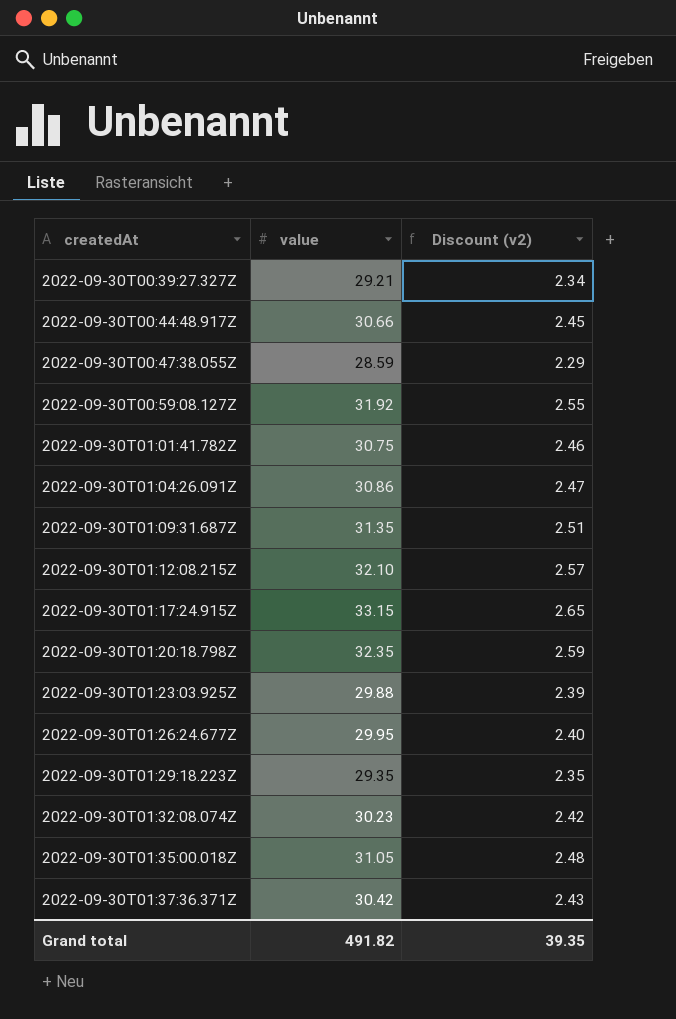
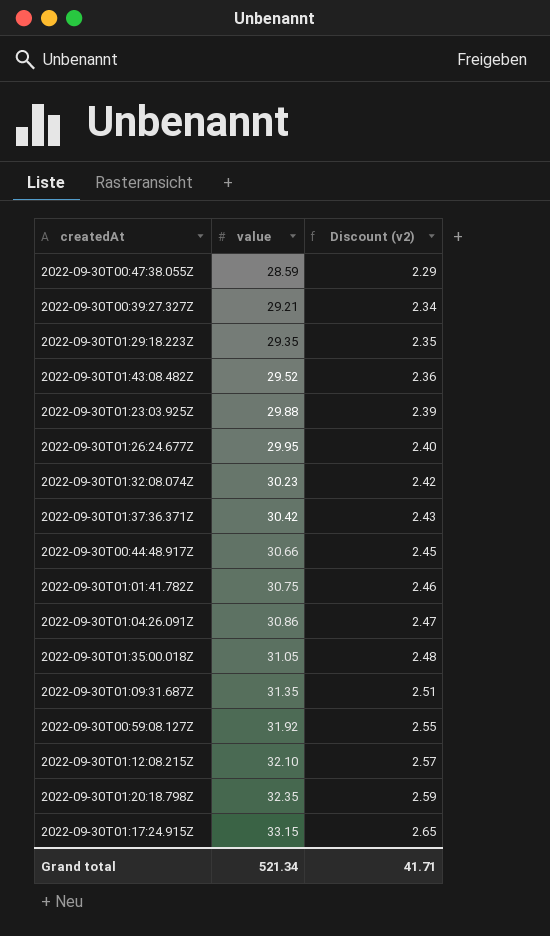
row order: createdAt ascending -> value ascending
row 2022-09-30T01:43:08.482Z: none -> 29.52 | 2.36
Grand total | value: 491.82 -> 521.34
Grand total | Discount (v2): 39.35 -> 41.71

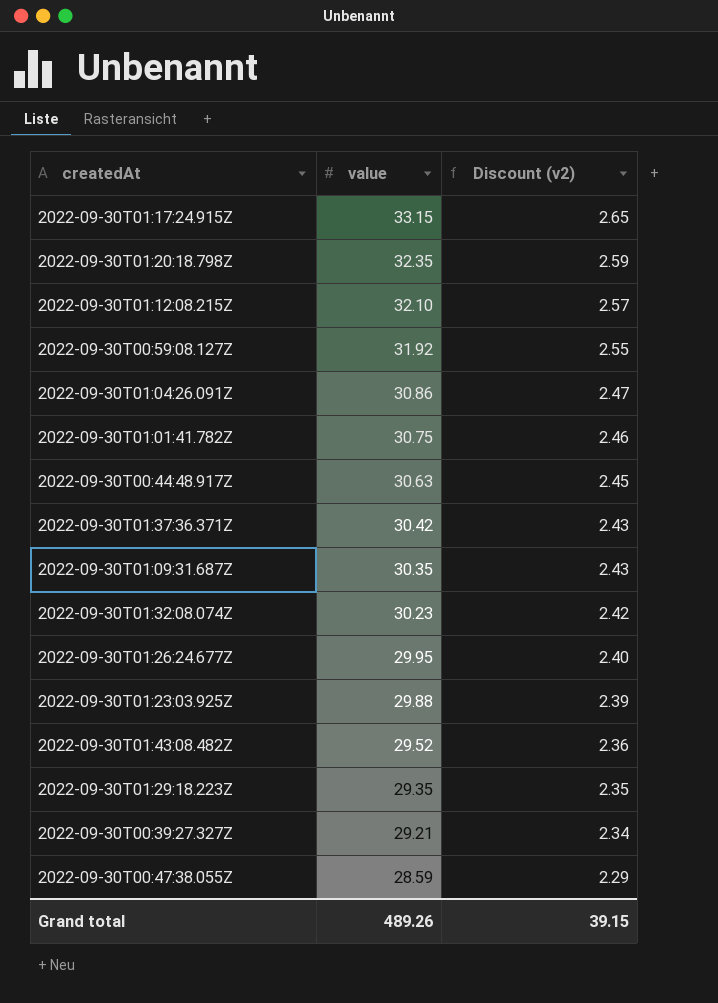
row order: value ascending -> value descending
row 2022-09-30T01:35:00.018Z: 31.05 | 2.48 -> none
2022-09-30T00:44:48.917Z | value: 30.66 -> 30.63
2022-09-30T01:09:31.687Z | value: 31.35 -> 30.35
2022-09-30T01:09:31.687Z | Discount (v2): 2.51 -> 2.43
Grand total | value: 521.34 -> 489.26
Grand total | Discount (v2): 41.71 -> 39.15

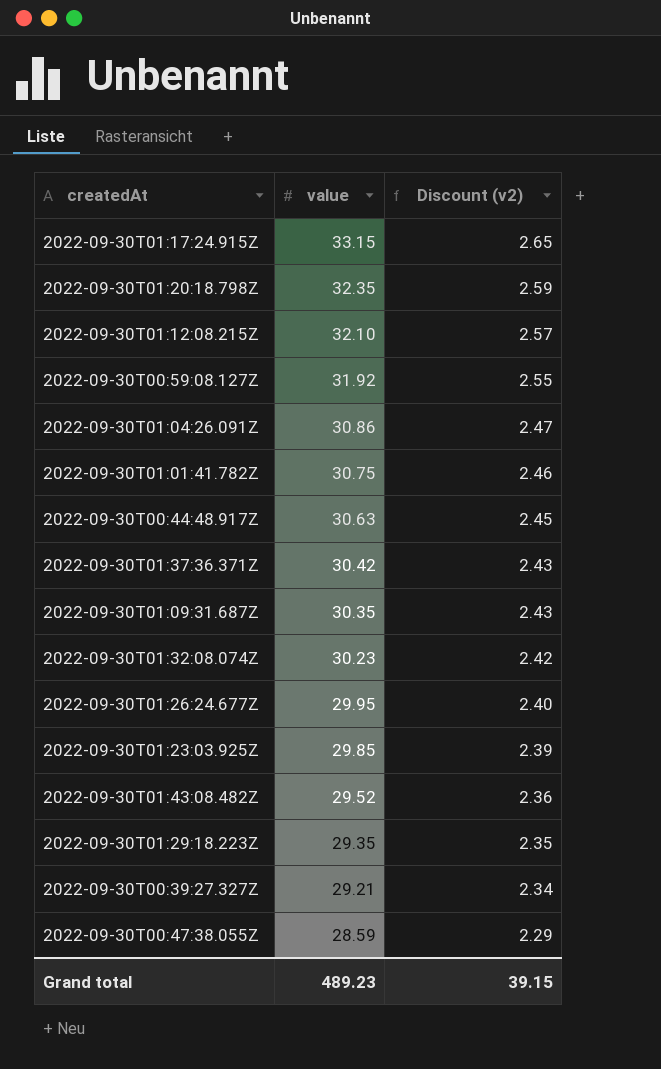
2022-09-30T01:23:03.925Z | value: 29.88 -> 29.85
Grand total | value: 489.26 -> 489.23

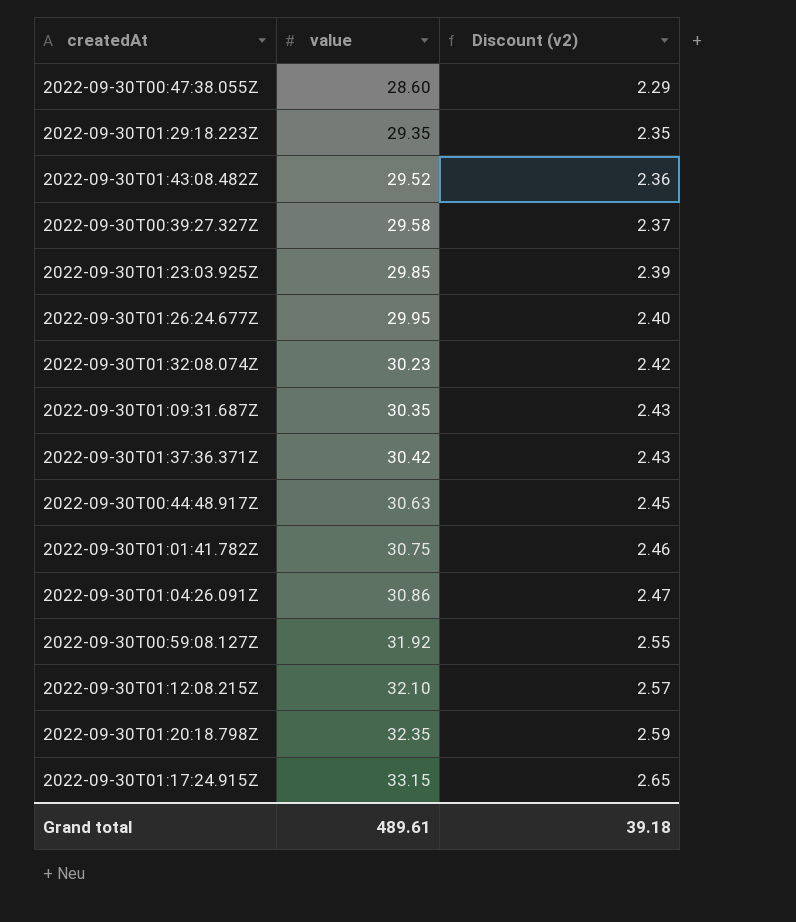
row order: value descending -> value ascending
2022-09-30T00:47:38.055Z | value: 28.59 -> 28.60
2022-09-30T00:39:27.327Z | value: 29.21 -> 29.58
2022-09-30T00:39:27.327Z | Discount (v2): 2.34 -> 2.37
Grand total | value: 489.23 -> 489.61
Grand total | Discount (v2): 39.15 -> 39.18

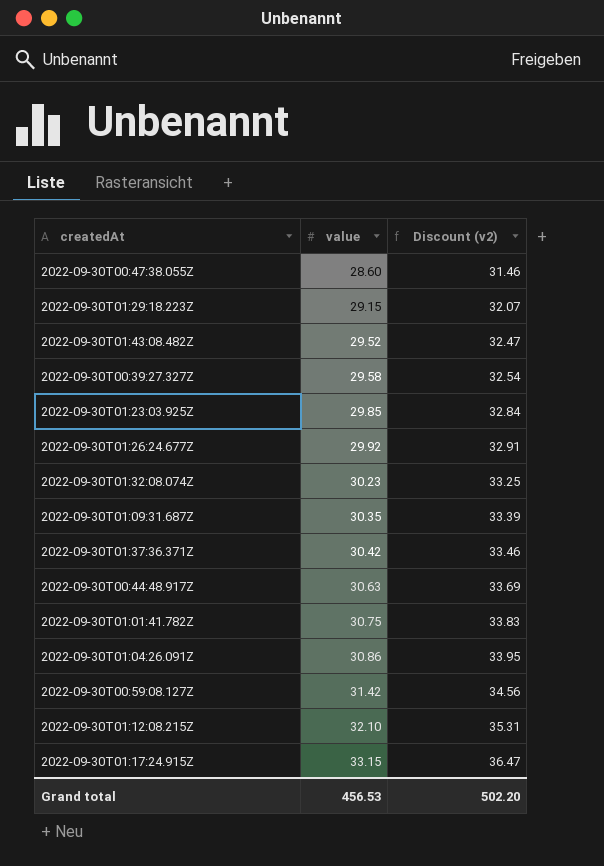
column Discount (v2) | formula: [value] * 0.08 -> [value] * 1.1
row 2022-09-30T01:20:18.798Z: 32.35 | 2.59 -> none
2022-09-30T01:29:18.223Z | value: 29.35 -> 29.15
2022-09-30T01:26:24.677Z | value: 29.95 -> 29.92
2022-09-30T00:59:08.127Z | value: 31.92 -> 31.42
Grand total | value: 489.61 -> 456.53
Grand total | Discount (v2): 39.18 -> 502.20

